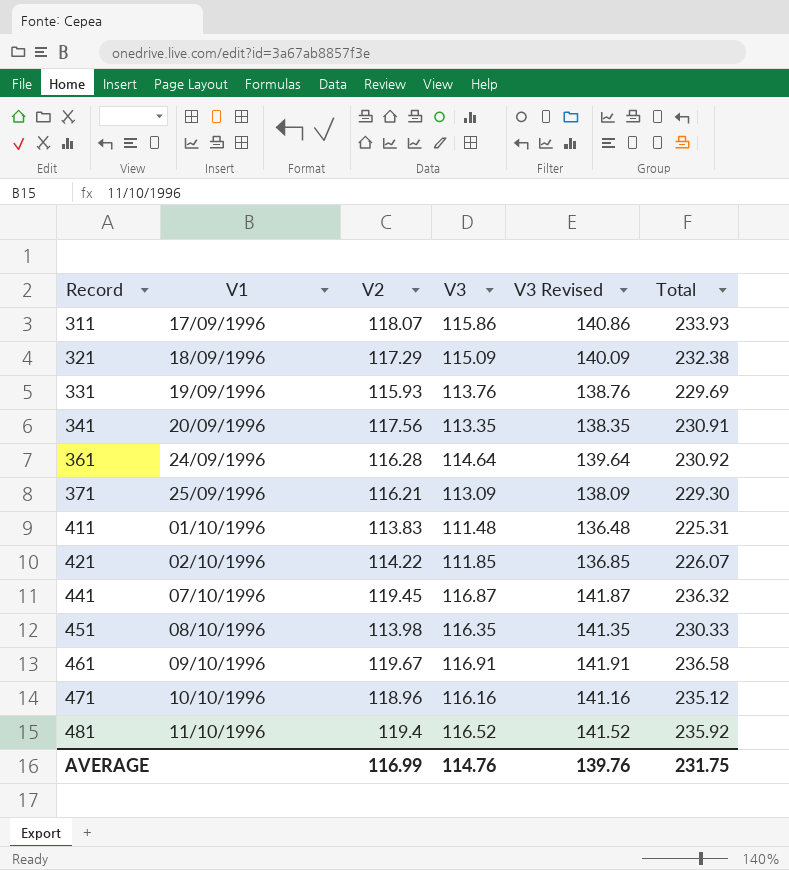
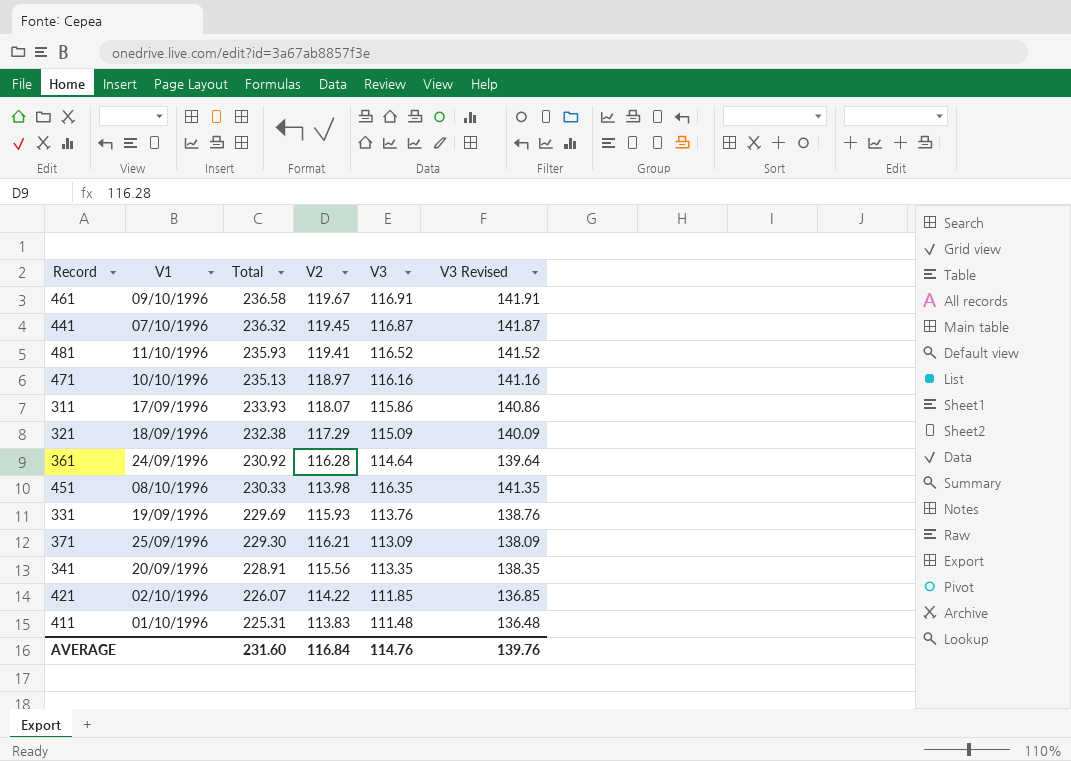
row order: Record ascending -> Total descending
column Total | position: 6 -> 3
481 | Total: 235.92 -> 235.93
481 | V2: 119.4 -> 119.41
471 | Total: 235.12 -> 235.13
471 | V2: 118.96 -> 118.97
341 | Total: 230.91 -> 228.91
341 | V2: 117.56 -> 115.56
AVERAGE | Total: 231.75 -> 231.60
AVERAGE | V2: 116.99 -> 116.84

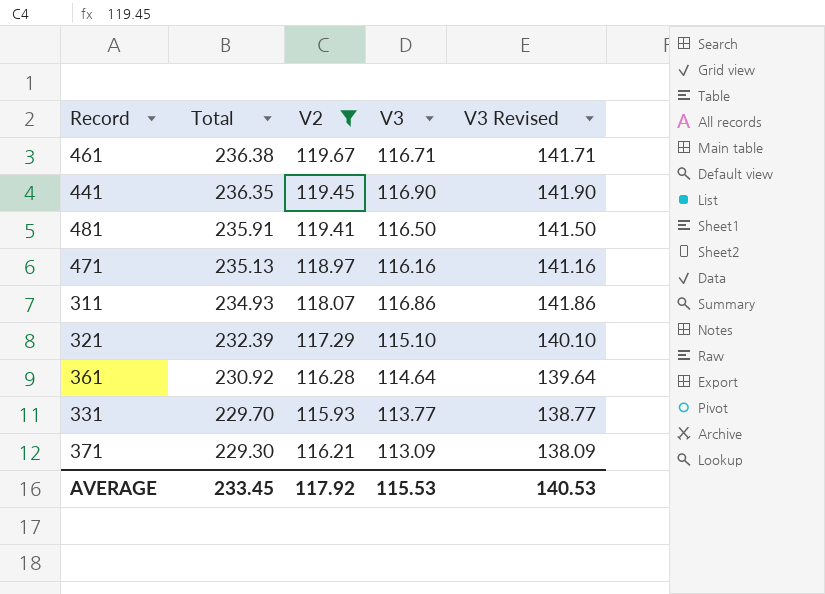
filter: none -> V2 >= 115.93
column V1 | position: 2 -> none
461 | Total: 236.58 -> 236.38
461 | V3: 116.91 -> 116.71
461 | V3 Revised: 141.91 -> 141.71
441 | Total: 236.32 -> 236.35
441 | V3: 116.87 -> 116.90
441 | V3 Revised: 141.87 -> 141.90
481 | Total: 235.93 -> 235.91
481 | V3: 116.52 -> 116.50
481 | V3 Revised: 141.52 -> 141.50
311 | Total: 233.93 -> 234.93
311 | V3: 115.86 -> 116.86
311 | V3 Revised: 140.86 -> 141.86
321 | Total: 232.38 -> 232.39
321 | V3: 115.09 -> 115.10
321 | V3 Revised: 140.09 -> 140.10
331 | Total: 229.69 -> 229.70
331 | V3: 113.76 -> 113.77
331 | V3 Revised: 138.76 -> 138.77
AVERAGE | Total: 231.60 -> 233.45
AVERAGE | V2: 116.84 -> 117.92
AVERAGE | V3: 114.76 -> 115.53
AVERAGE | V3 Revised: 139.76 -> 140.53

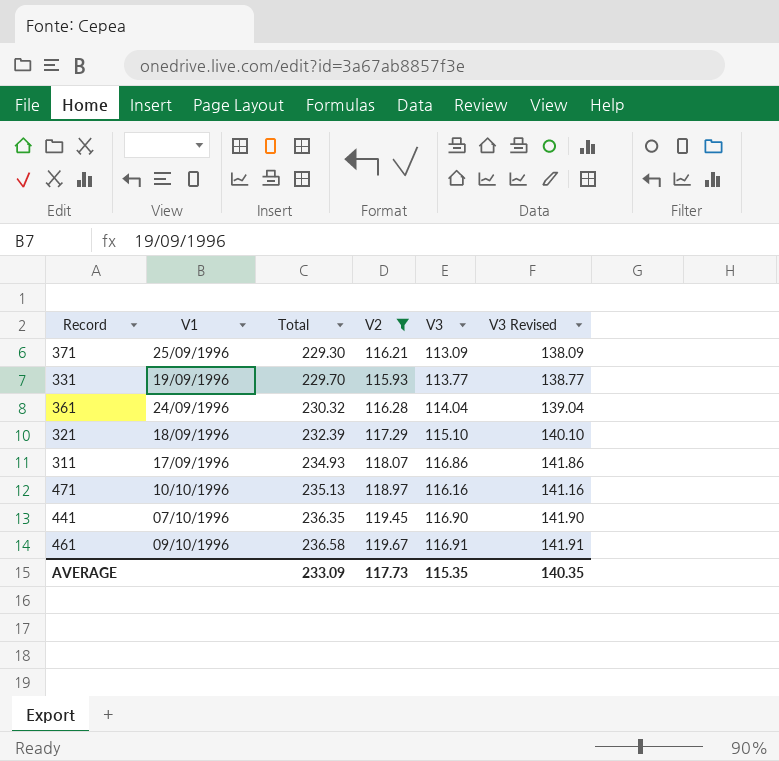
row order: Total descending -> Total ascending
column V1 | position: none -> 2
row 481: 235.91 | 119.41 | 116.50 | 141.50 -> none
361 | Total: 230.92 -> 230.32
361 | V3: 114.64 -> 114.04
361 | V3 Revised: 139.64 -> 139.04
461 | Total: 236.38 -> 236.58
461 | V3: 116.71 -> 116.91
461 | V3 Revised: 141.71 -> 141.91
AVERAGE | Total: 233.45 -> 233.09
AVERAGE | V2: 117.92 -> 117.73
AVERAGE | V3: 115.53 -> 115.35
AVERAGE | V3 Revised: 140.53 -> 140.35

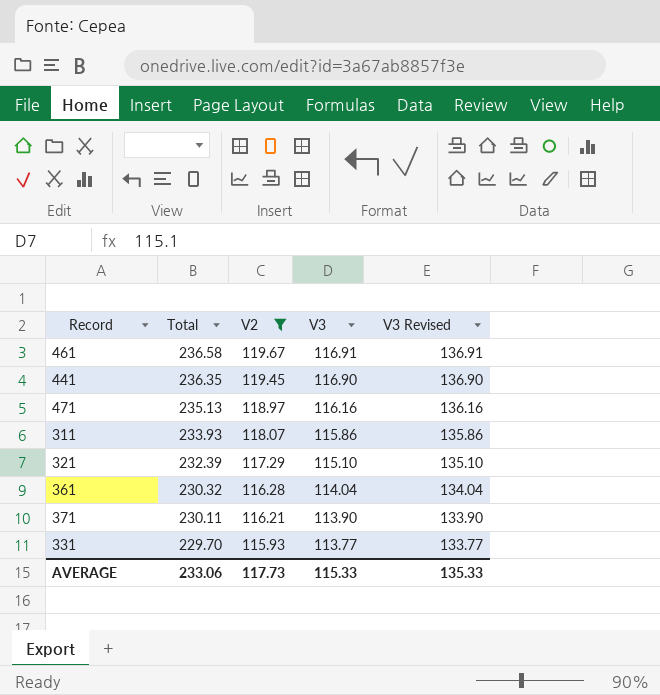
row order: Total ascending -> Total descending
column V1 | position: 2 -> none
column V3 Revised | formula: [V3] + 25 -> [V3] + 20
311 | Total: 234.93 -> 233.93
311 | V3: 116.86 -> 115.86
371 | Total: 229.30 -> 230.11
371 | V3: 113.09 -> 113.90
AVERAGE | Total: 233.09 -> 233.06
AVERAGE | V3: 115.35 -> 115.33
AVERAGE | V3 Revised: 140.35 -> 135.33

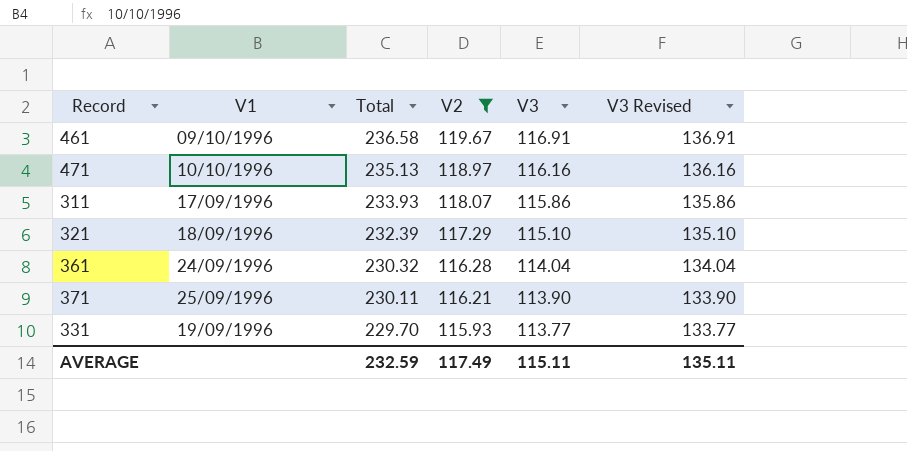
column V1 | position: none -> 2
row 441: 236.35 | 119.45 | 116.90 | 136.90 -> none
AVERAGE | Total: 233.06 -> 232.59
AVERAGE | V2: 117.73 -> 117.49
AVERAGE | V3: 115.33 -> 115.11
AVERAGE | V3 Revised: 135.33 -> 135.11

